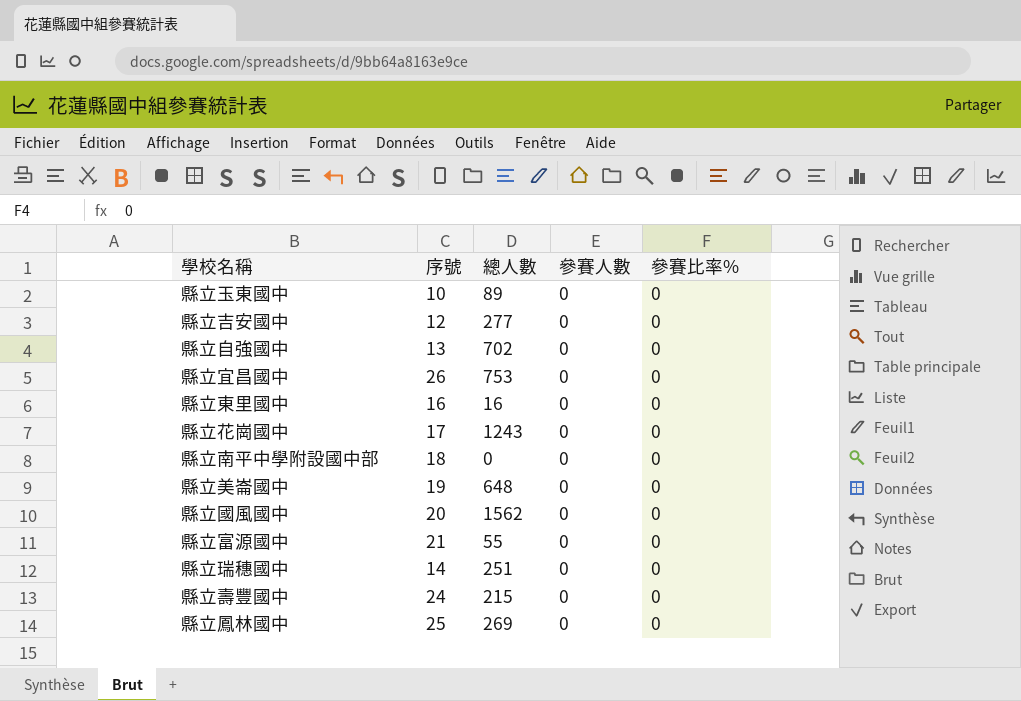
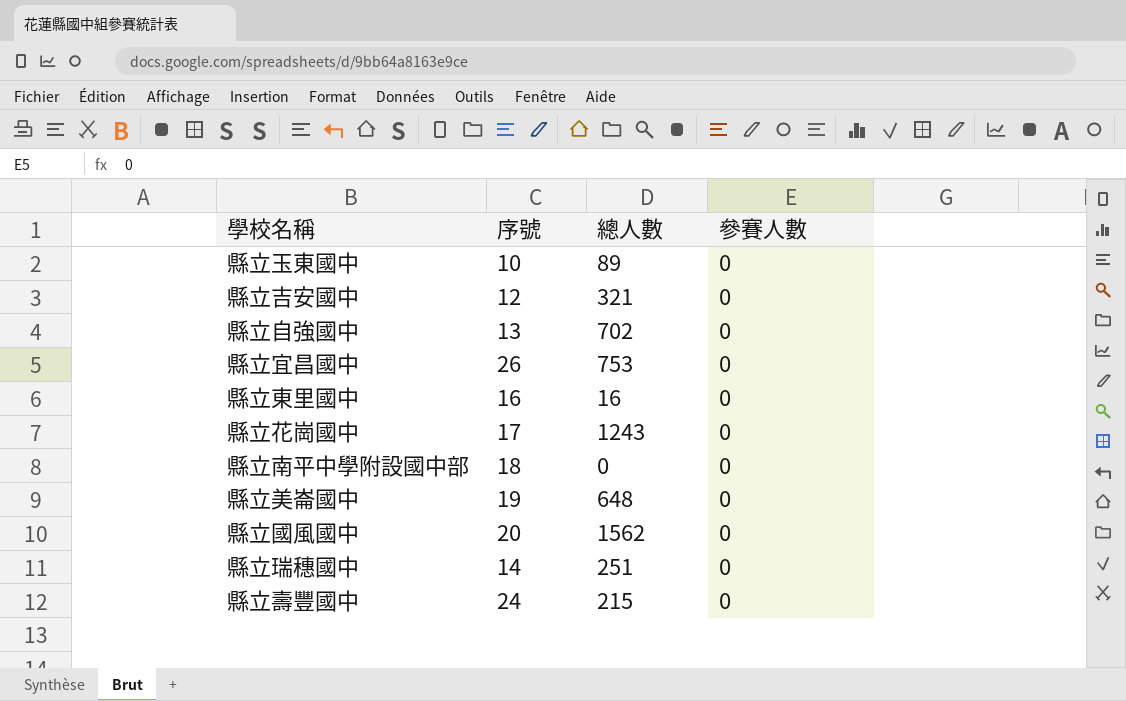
column 參賽比率% | position: 5 -> none
row 縣立富源國中: 21 | 55 | 0 | 0 -> none
row 縣立鳳林國中: 25 | 269 | 0 | 0 -> none
縣立吉安國中 | 總人數: 277 -> 321

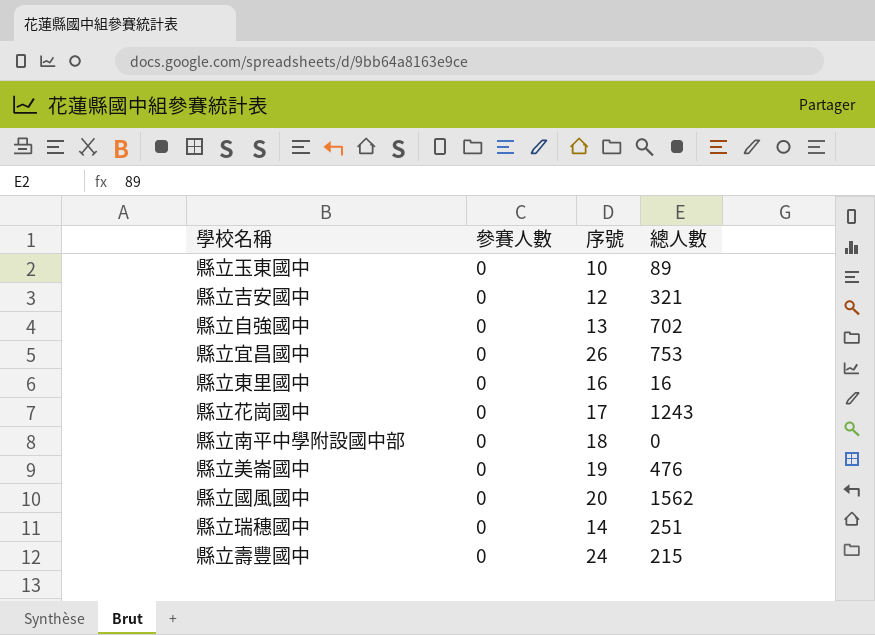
column 參賽人數 | position: 4 -> 2
縣立美崙國中 | 總人數: 648 -> 476

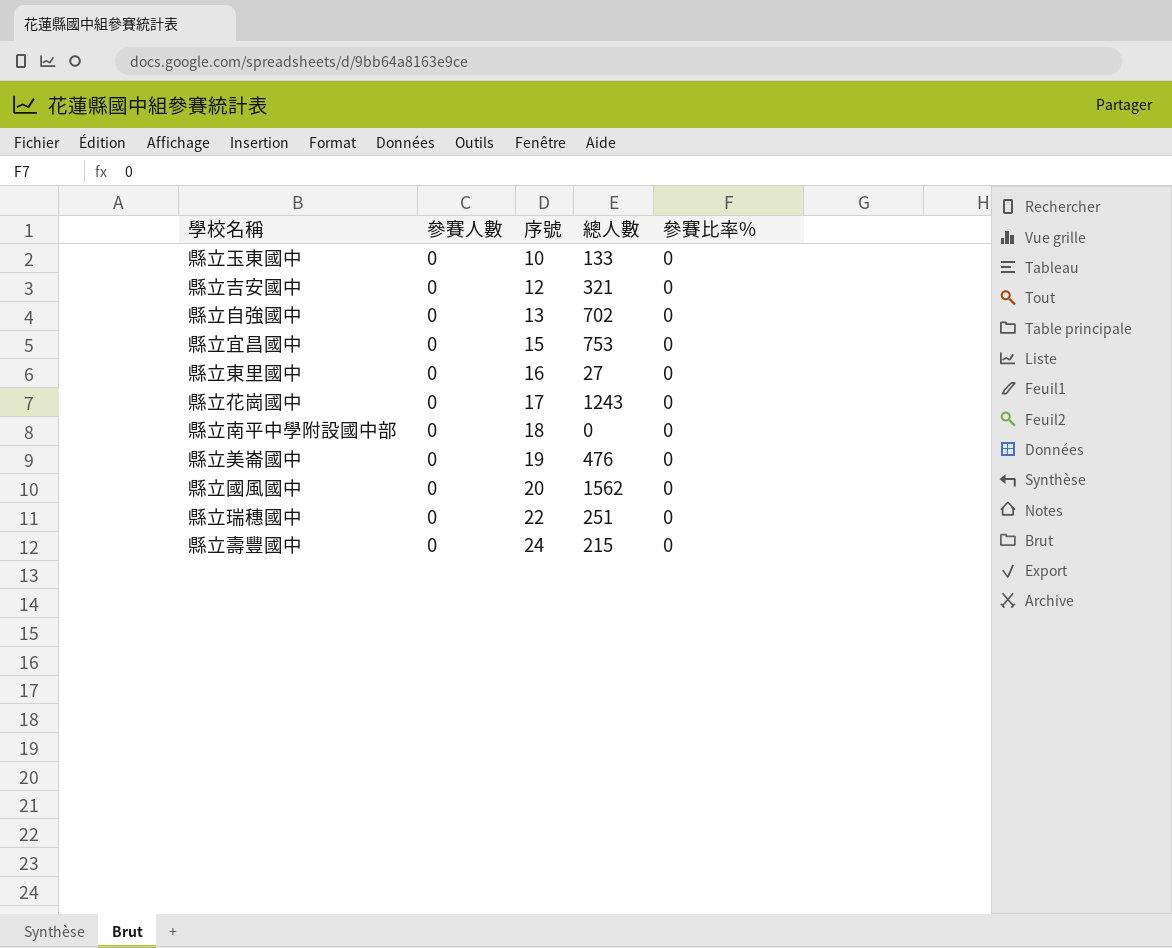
column 參賽比率% | position: none -> 5
縣立玉東國中 | 總人數: 89 -> 133
縣立宜昌國中 | 序號: 26 -> 15
縣立東里國中 | 總人數: 16 -> 27
縣立瑞穗國中 | 序號: 14 -> 22

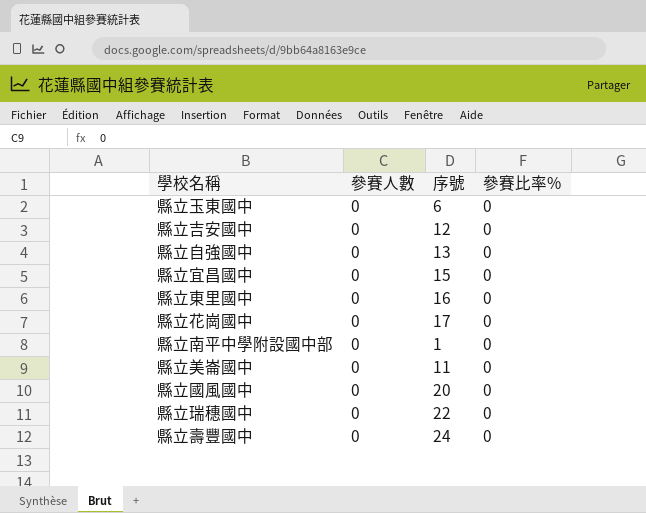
column 總人數 | position: 4 -> none
縣立玉東國中 | 序號: 10 -> 6
縣立南平中學附設國中部 | 序號: 18 -> 1
縣立美崙國中 | 序號: 19 -> 11

